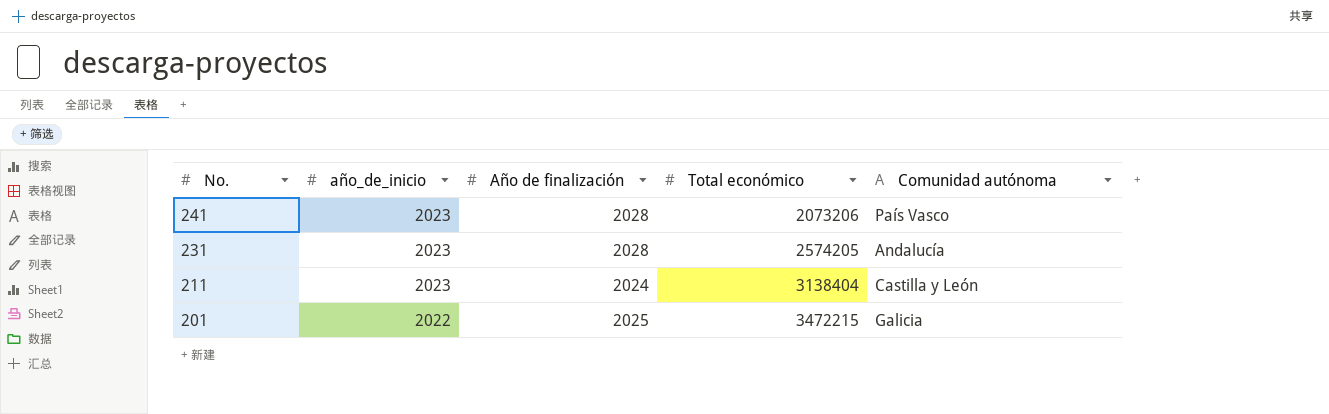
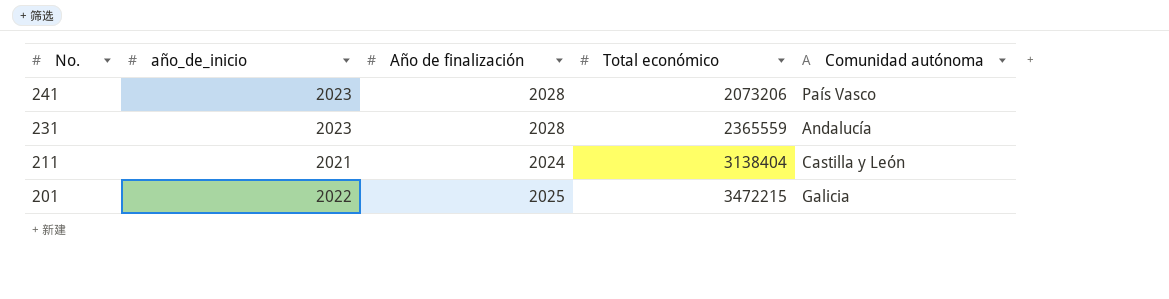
231 | Total económico: 2574205 -> 2365559
211 | año_de_inicio: 2023 -> 2021

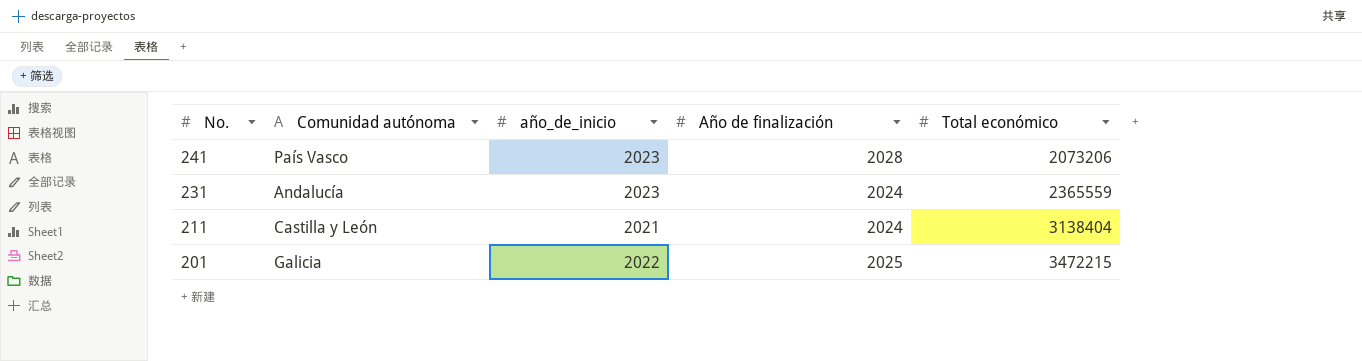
column Comunidad autónoma | position: 5 -> 2
231 | Año de finalización: 2028 -> 2024

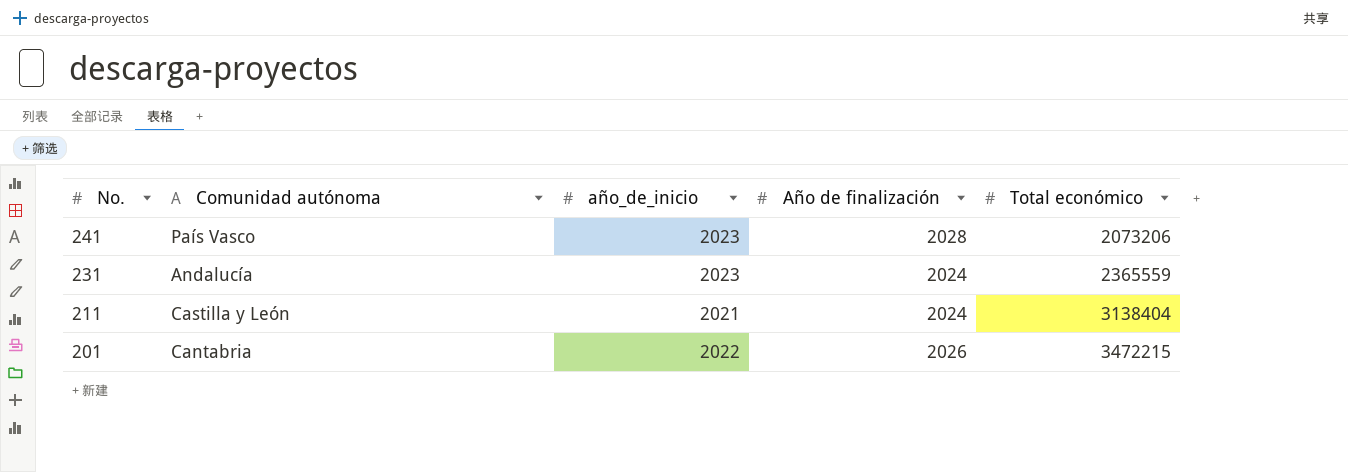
201 | Comunidad autónoma: Galicia -> Cantabria
201 | Año de finalización: 2025 -> 2026

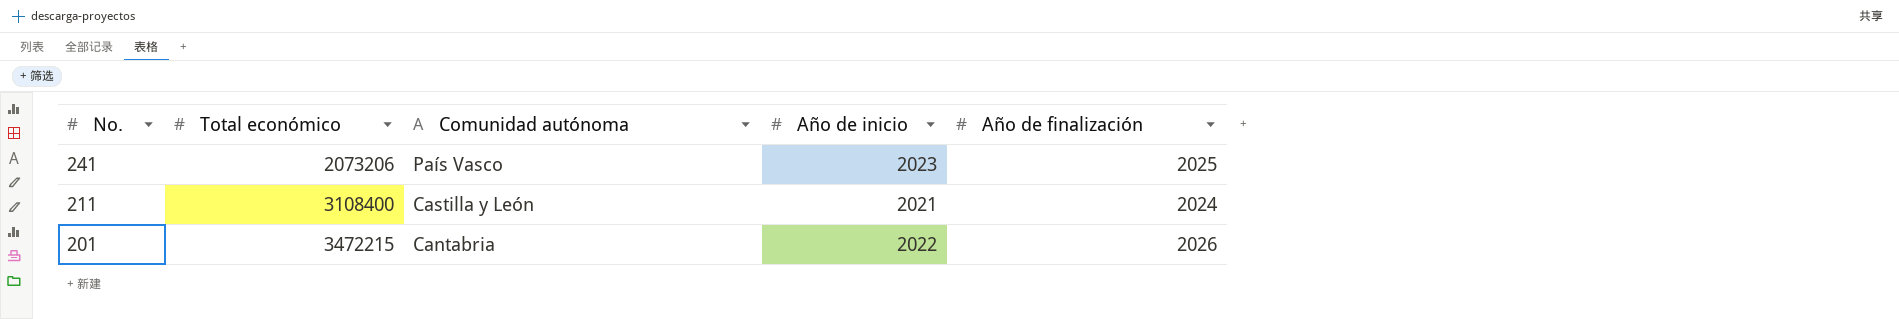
column Total económico | position: 5 -> 2
column name: año_de_inicio -> Año de inicio
row 231: Andalucía | 2023 | 2024 | 2365559 -> none
241 | Año de finalización: 2028 -> 2025
211 | Total económico: 3138404 -> 3108400

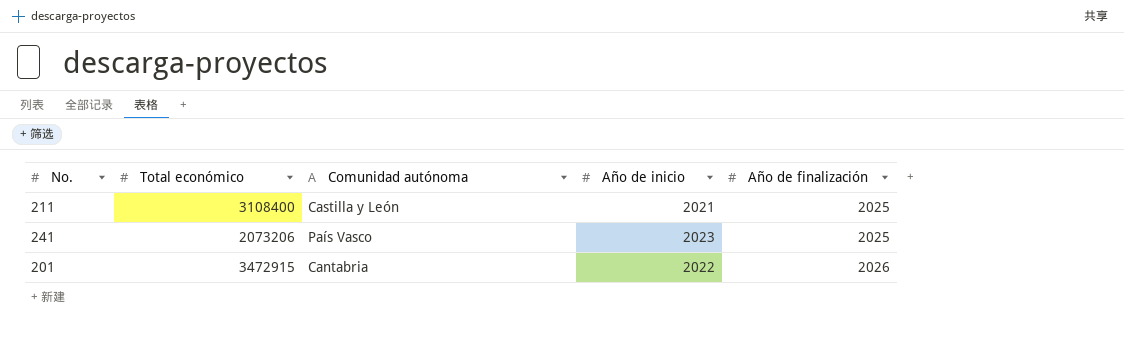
row order: No. descending -> Año de finalización ascending
211 | Año de finalización: 2024 -> 2025
201 | Total económico: 3472215 -> 3472915

